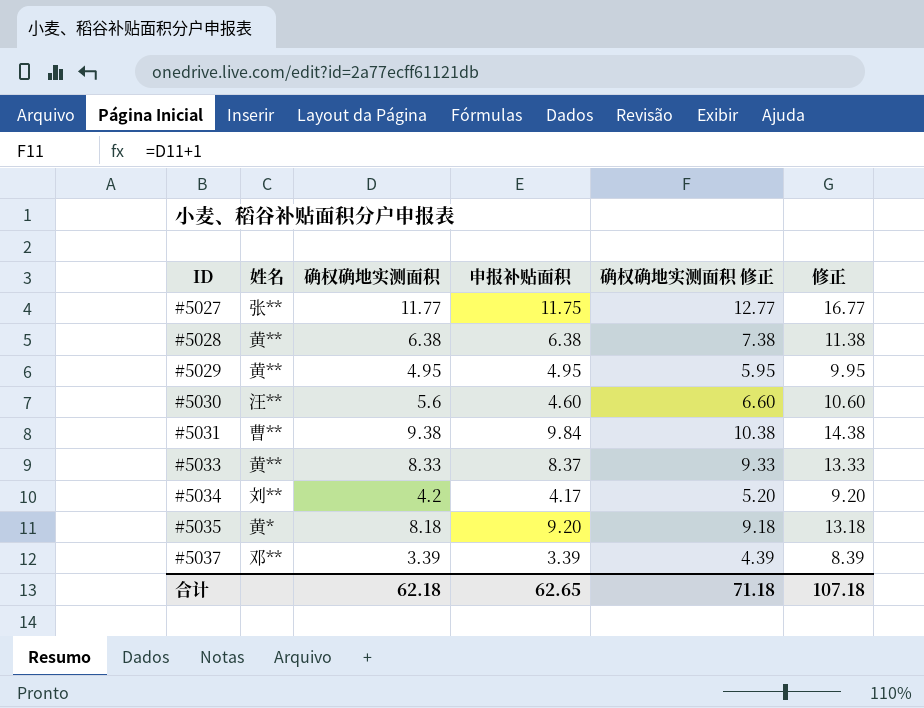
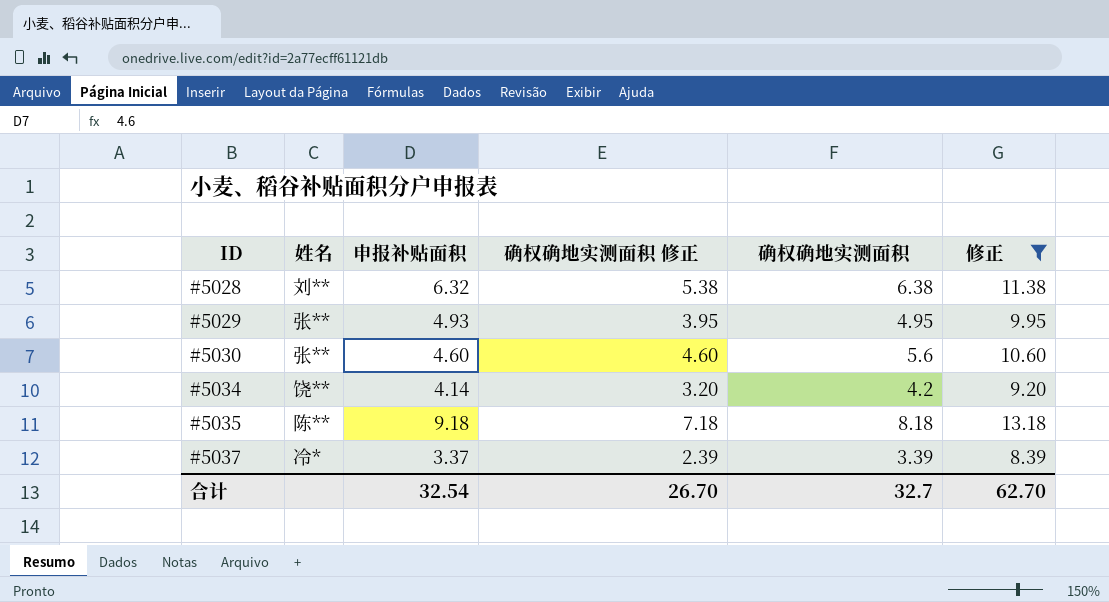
filter: none -> 修正 <= 13.18
column 确权确地实测面积 修正 | formula: [确权确地实测面积] + 1 -> [确权确地实测面积] - 1
column 确权确地实测面积 | position: 3 -> 5
#5028 | 姓名: 黄** -> 刘**
#5028 | 申报补贴面积: 6.38 -> 6.32
#5029 | 姓名: 黄** -> 张**
#5029 | 申报补贴面积: 4.95 -> 4.93
#5030 | 姓名: 汪** -> 张**
#5034 | 姓名: 刘** -> 饶**
#5034 | 申报补贴面积: 4.17 -> 4.14
#5035 | 姓名: 黄* -> 陈**
#5035 | 申报补贴面积: 9.20 -> 9.18
#5037 | 姓名: 邓** -> 冷*
#5037 | 申报补贴面积: 3.39 -> 3.37
合计 | 申报补贴面积: 62.65 -> 32.54
合计 | 确权确地实测面积 修正: 71.18 -> 26.70
合计 | 确权确地实测面积: 62.18 -> 32.7
合计 | 修正: 107.18 -> 62.70

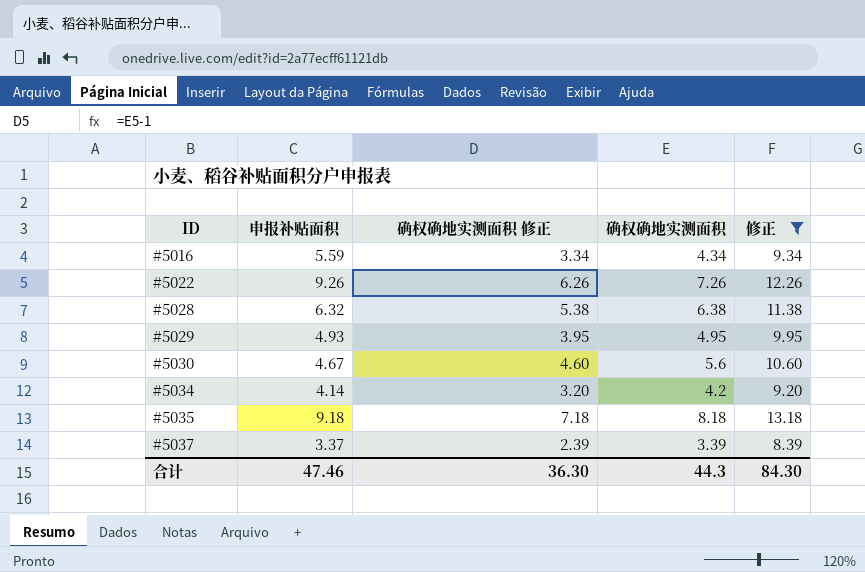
column 姓名 | position: 2 -> none
row #5016: none -> 5.59 | 3.34 | 4.34 | 9.34
row #5022: none -> 9.26 | 6.26 | 7.26 | 12.26
#5030 | 申报补贴面积: 4.60 -> 4.67
合计 | 申报补贴面积: 32.54 -> 47.46
合计 | 确权确地实测面积 修正: 26.70 -> 36.30
合计 | 确权确地实测面积: 32.7 -> 44.3
合计 | 修正: 62.70 -> 84.30

